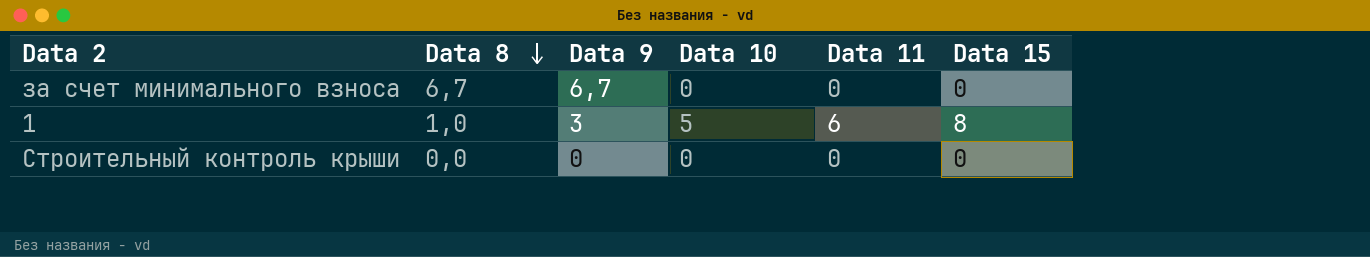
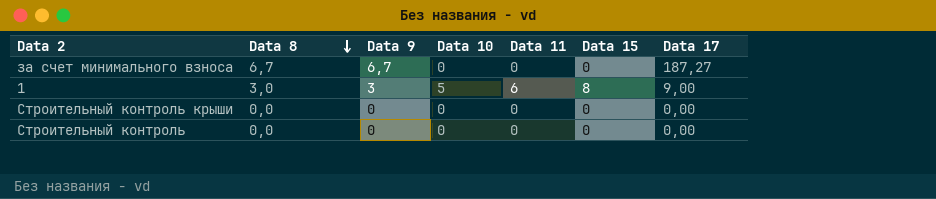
column Data 17 | position: none -> 7
1 | Data 8: 1,0 -> 3,0
row Строительный контроль: none -> 0,0 | 0 | 0 | 0 | 0 | 0,00

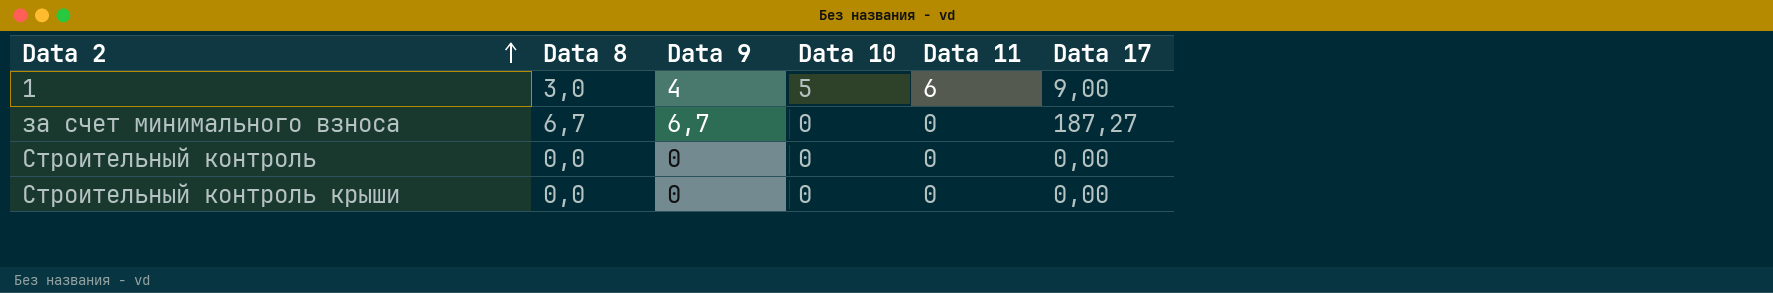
row order: Data 8 descending -> Data 2 ascending
column Data 15 | position: 6 -> none
1 | Data 9: 3 -> 4

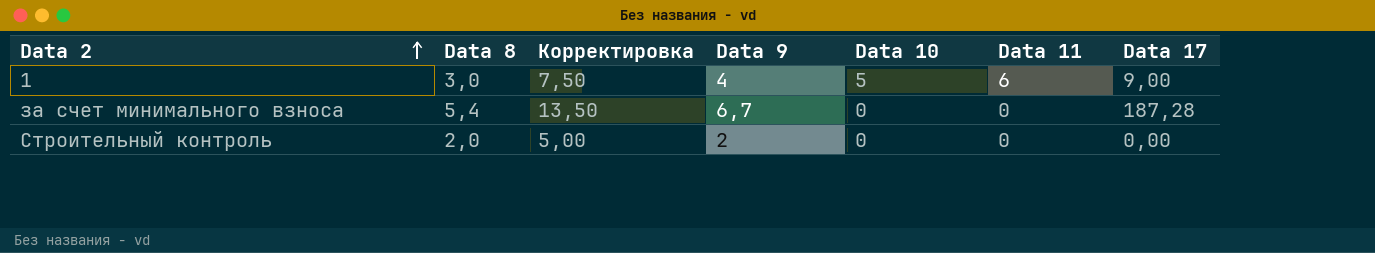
column Корректировка | formula: none -> [Data 8] * 2,5
row Строительный контроль крыши: 0,0 | 0 | 0 | 0 | 0,00 -> none
за счет минимального взноса | Data 8: 6,7 -> 5,4
за счет минимального взноса | Data 17: 187,27 -> 187,28
Строительный контроль | Data 8: 0,0 -> 2,0
Строительный контроль | Data 9: 0 -> 2

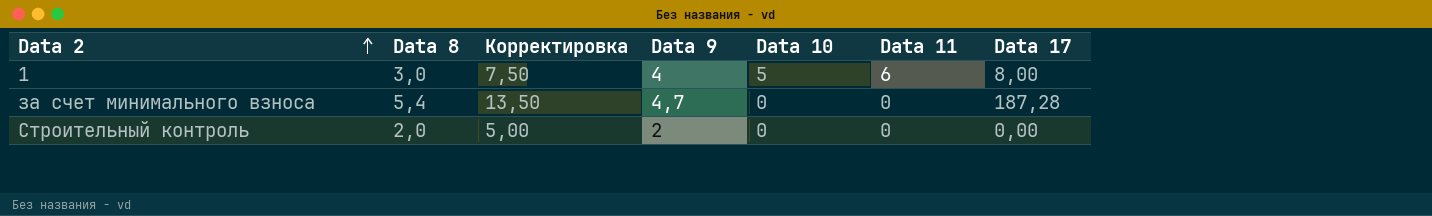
1 | Data 17: 9,00 -> 8,00
за счет минимального взноса | Data 9: 6,7 -> 4,7

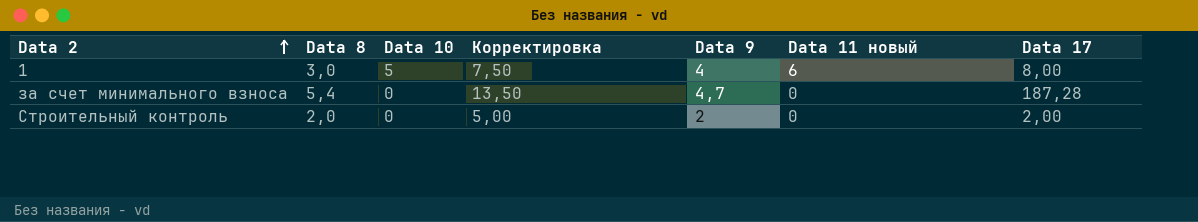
column Data 10 | position: 5 -> 3
column name: Data 11 -> Data 11 новый
Строительный контроль | Data 17: 0,00 -> 2,00

